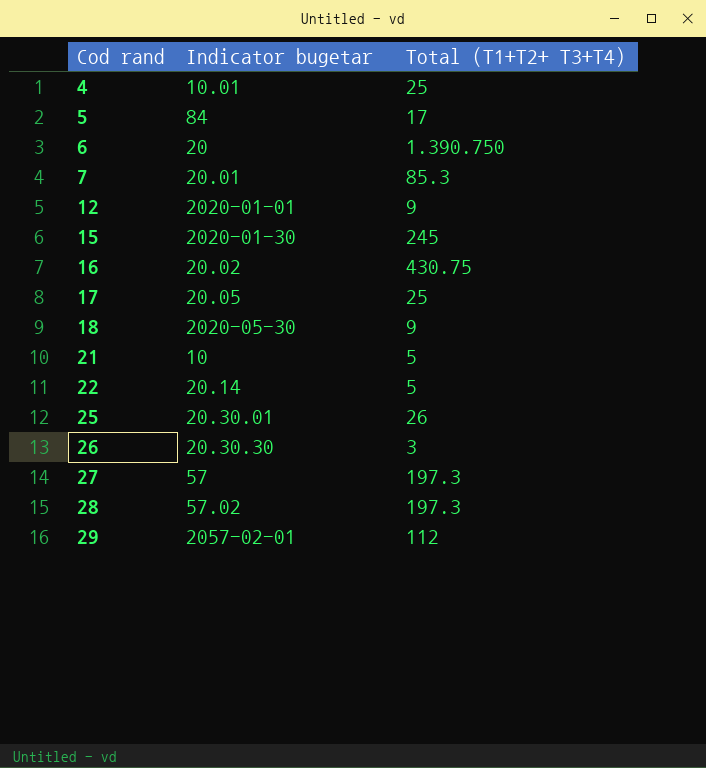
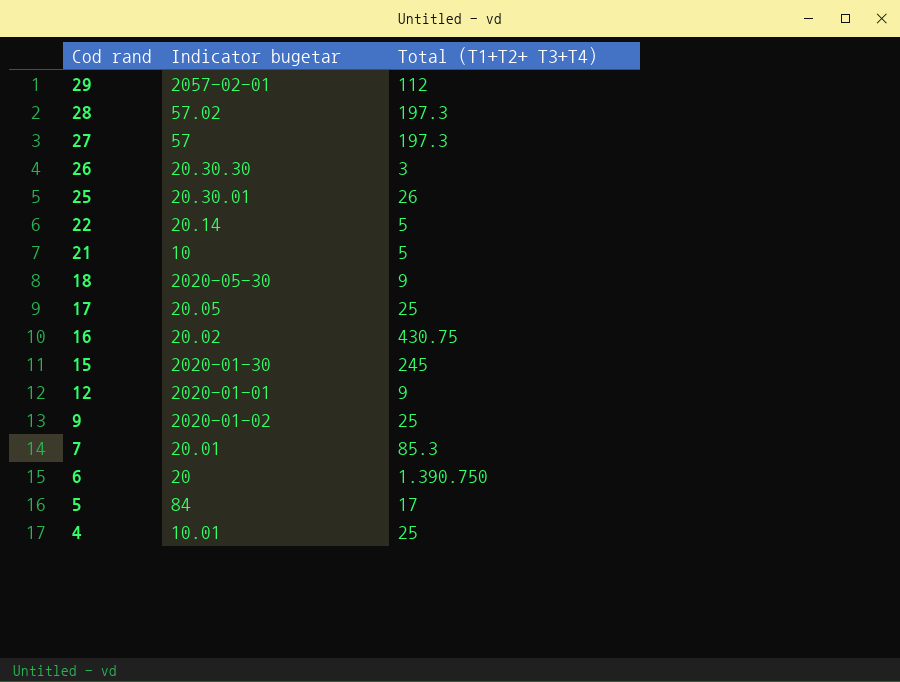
row order: Cod rand ascending -> Cod rand descending
row 9: none -> 2020-01-02 | 25

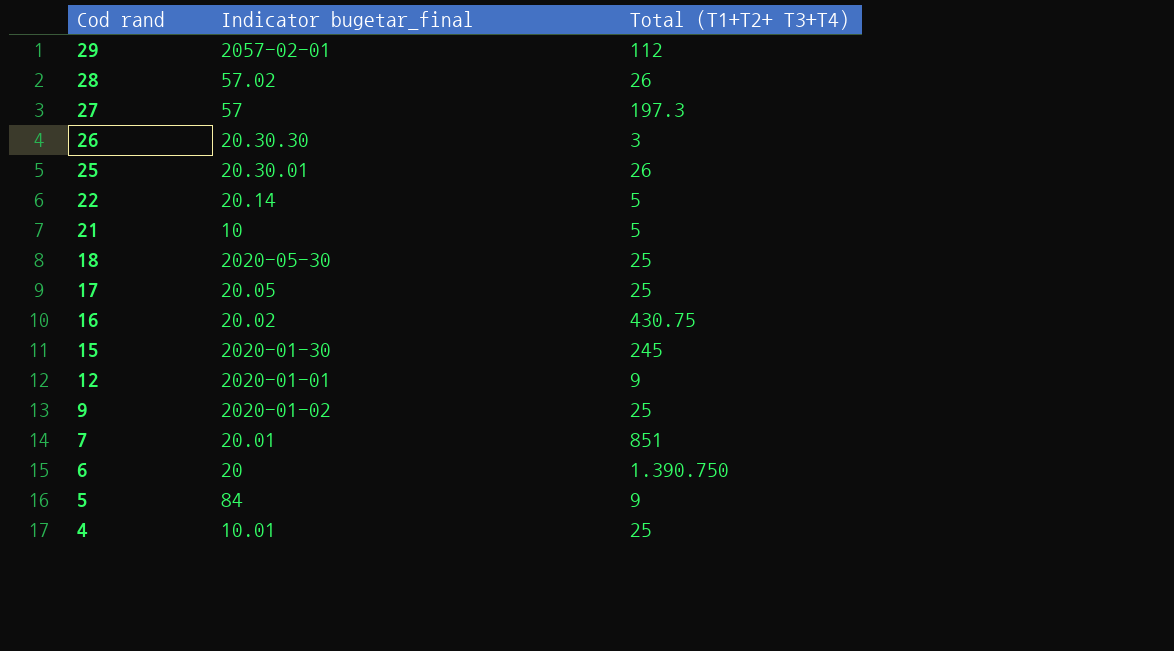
column name: Indicator bugetar -> Indicator bugetar_final
28 | Total (T1+T2+ T3+T4): 197.3 -> 26
18 | Total (T1+T2+ T3+T4): 9 -> 25
7 | Total (T1+T2+ T3+T4): 85.3 -> 851
5 | Total (T1+T2+ T3+T4): 17 -> 9

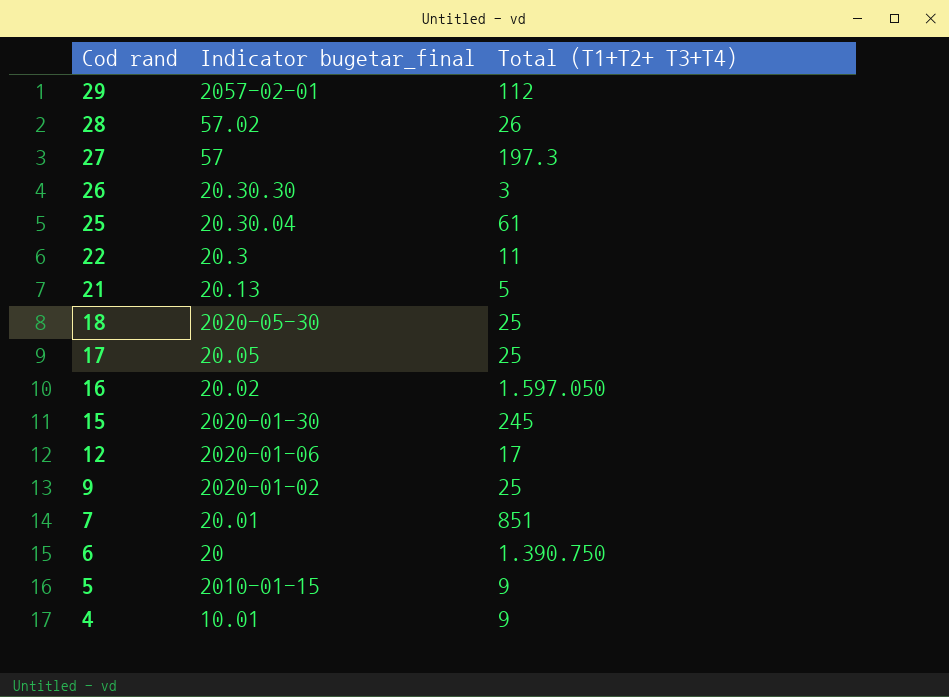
25 | Indicator bugetar_final: 20.30.01 -> 20.30.04
25 | Total (T1+T2+ T3+T4): 26 -> 61
22 | Indicator bugetar_final: 20.14 -> 20.3
22 | Total (T1+T2+ T3+T4): 5 -> 11
21 | Indicator bugetar_final: 10 -> 20.13
16 | Total (T1+T2+ T3+T4): 430.75 -> 1.597.050
12 | Indicator bugetar_final: 2020-01-01 -> 2020-01-06
12 | Total (T1+T2+ T3+T4): 9 -> 17
5 | Indicator bugetar_final: 84 -> 2010-01-15
4 | Total (T1+T2+ T3+T4): 25 -> 9

